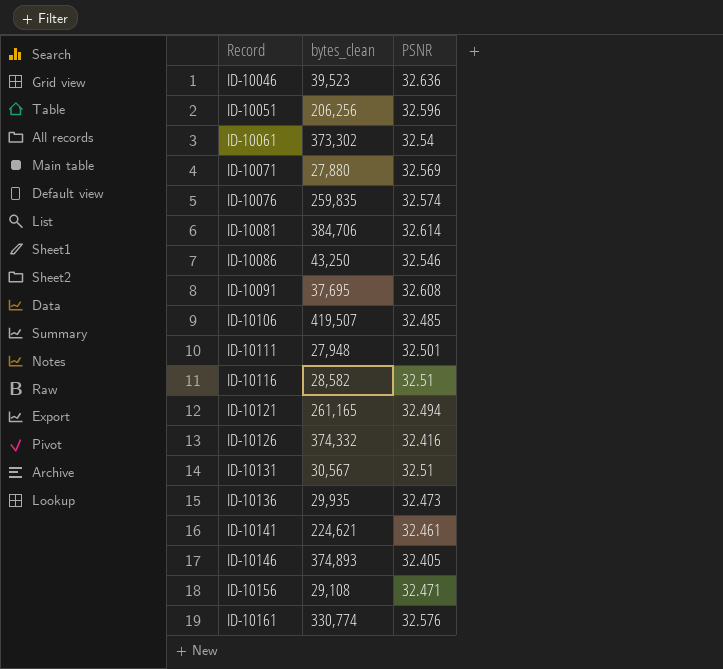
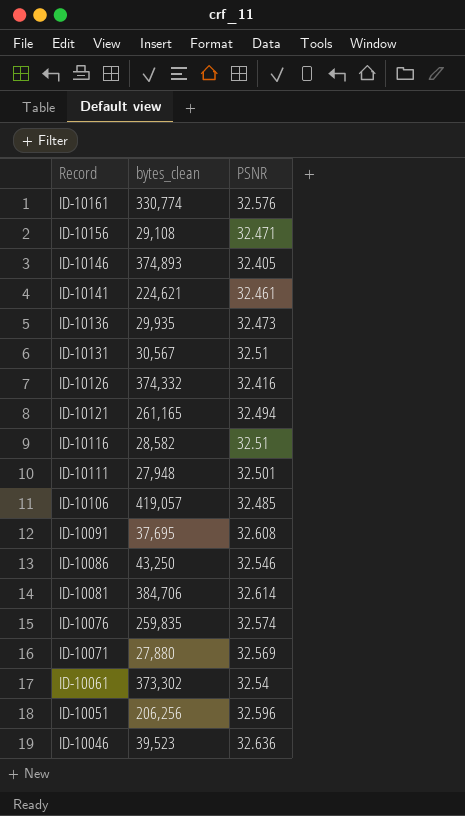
row order: Record ascending -> Record descending
ID-10106 | bytes_clean: 419,507 -> 419,057

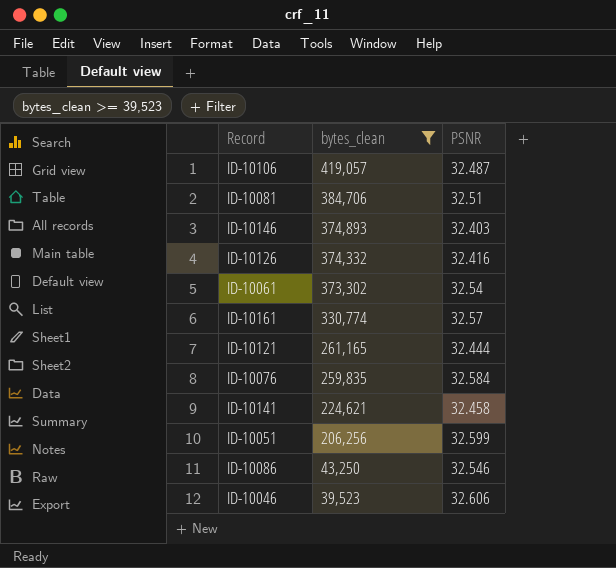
filter: none -> bytes_clean >= 39,523
row order: Record descending -> bytes_clean descending
ID-10106 | PSNR: 32.485 -> 32.487
ID-10081 | PSNR: 32.614 -> 32.51
ID-10146 | PSNR: 32.405 -> 32.403
ID-10161 | PSNR: 32.576 -> 32.57
ID-10121 | PSNR: 32.494 -> 32.444
ID-10076 | PSNR: 32.574 -> 32.584
ID-10141 | PSNR: 32.461 -> 32.458
ID-10051 | PSNR: 32.596 -> 32.599
ID-10046 | PSNR: 32.636 -> 32.606

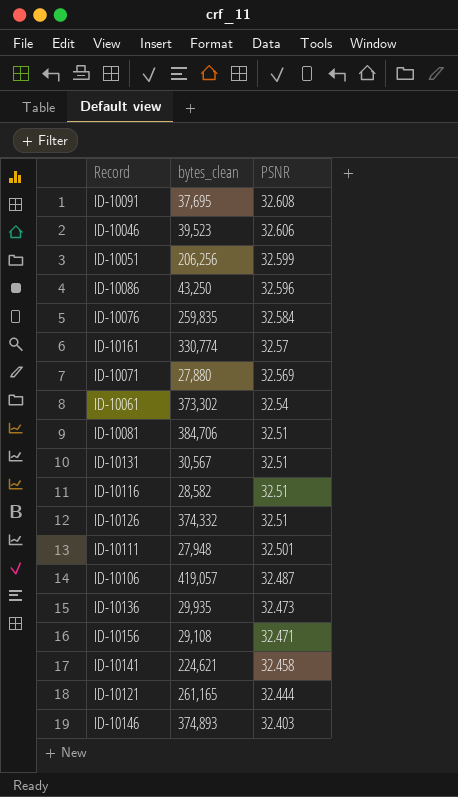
filter: bytes_clean >= 39,523 -> none
row order: bytes_clean descending -> PSNR descending
ID-10086 | PSNR: 32.546 -> 32.596
ID-10126 | PSNR: 32.416 -> 32.51

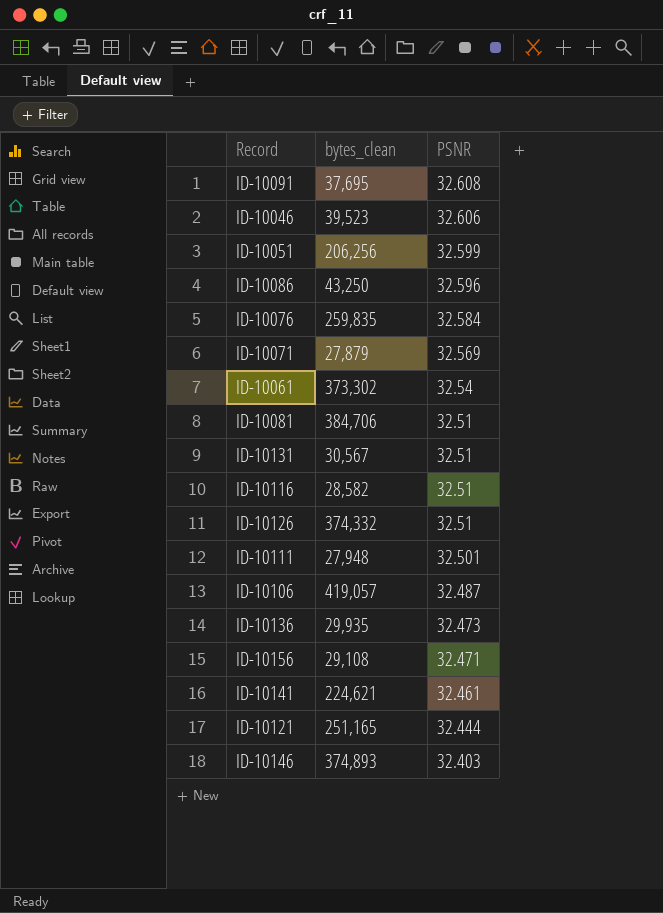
row ID-10161: 330,774 | 32.57 -> none
ID-10071 | bytes_clean: 27,880 -> 27,879
ID-10141 | PSNR: 32.458 -> 32.461
ID-10121 | bytes_clean: 261,165 -> 251,165

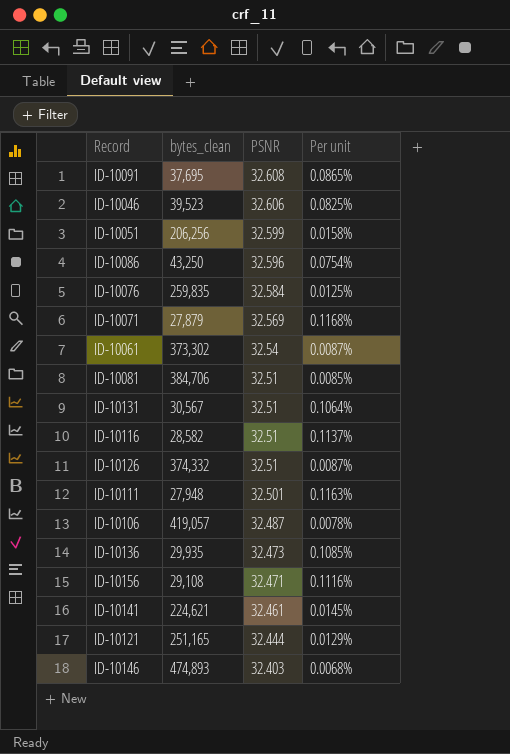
column Per unit | formula: none -> [PSNR] / [bytes_clean]
ID-10146 | bytes_clean: 374,893 -> 474,893

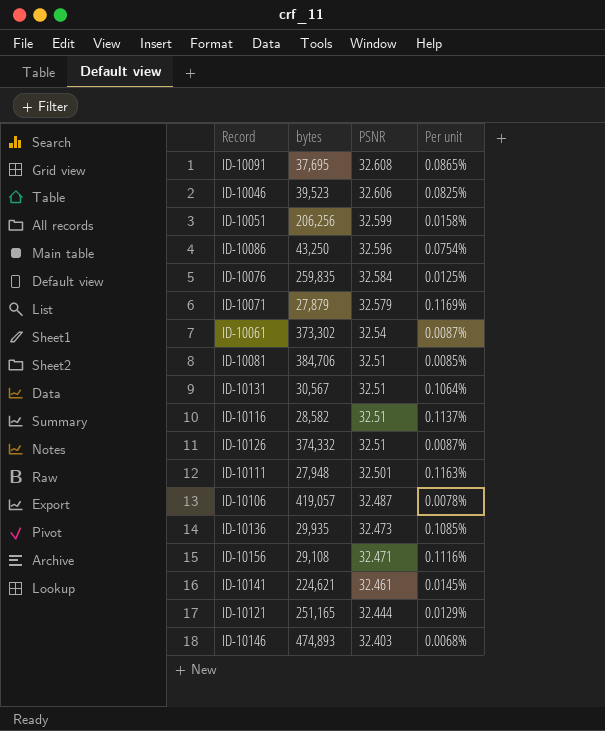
column name: bytes_clean -> bytes
ID-10071 | PSNR: 32.569 -> 32.579
ID-10071 | Per unit: 0.1168% -> 0.1169%

